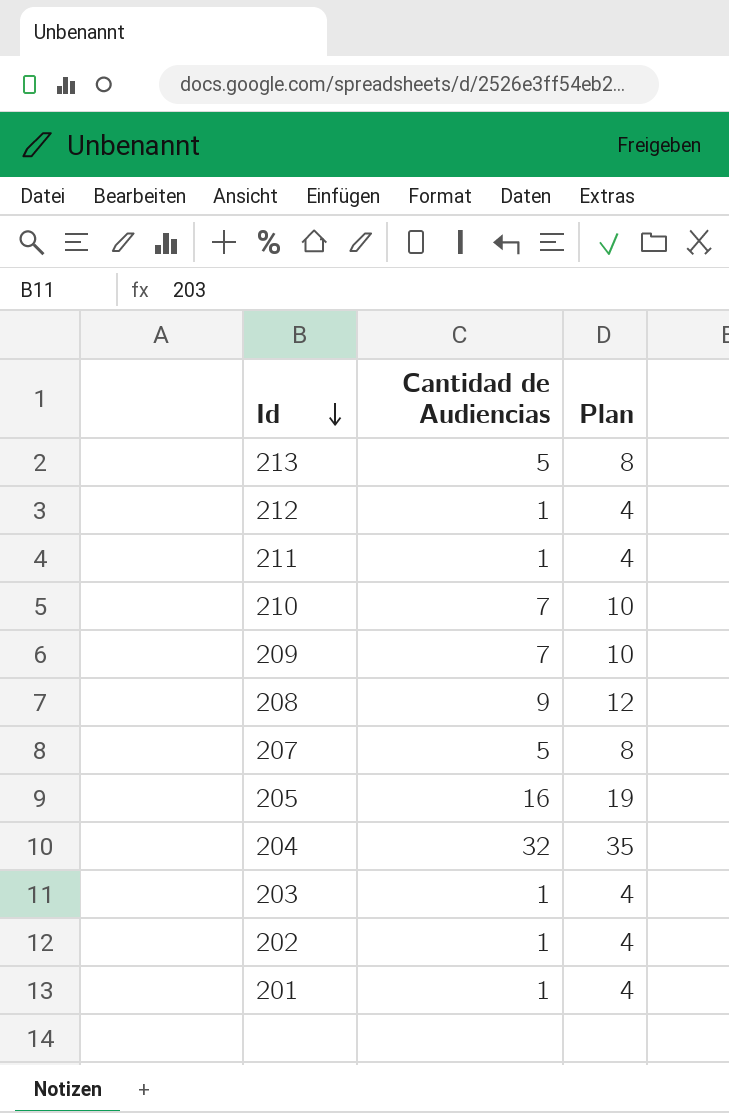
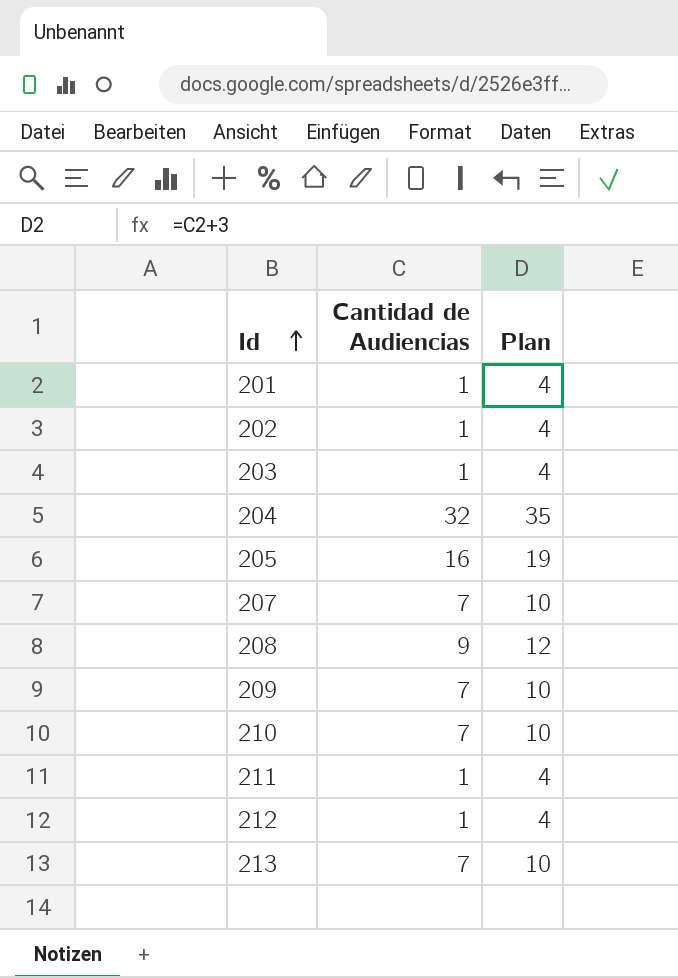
row order: Id descending -> Id ascending
207 | Cantidad de Audiencias: 5 -> 7
207 | Plan: 8 -> 10
213 | Cantidad de Audiencias: 5 -> 7
213 | Plan: 8 -> 10

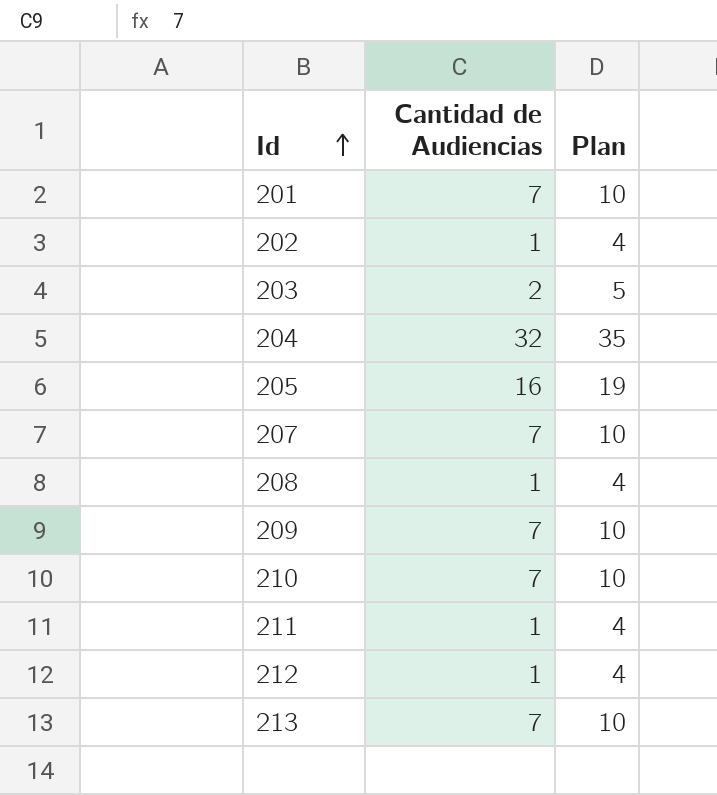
201 | Cantidad de Audiencias: 1 -> 7
201 | Plan: 4 -> 10
203 | Cantidad de Audiencias: 1 -> 2
203 | Plan: 4 -> 5
208 | Cantidad de Audiencias: 9 -> 1
208 | Plan: 12 -> 4

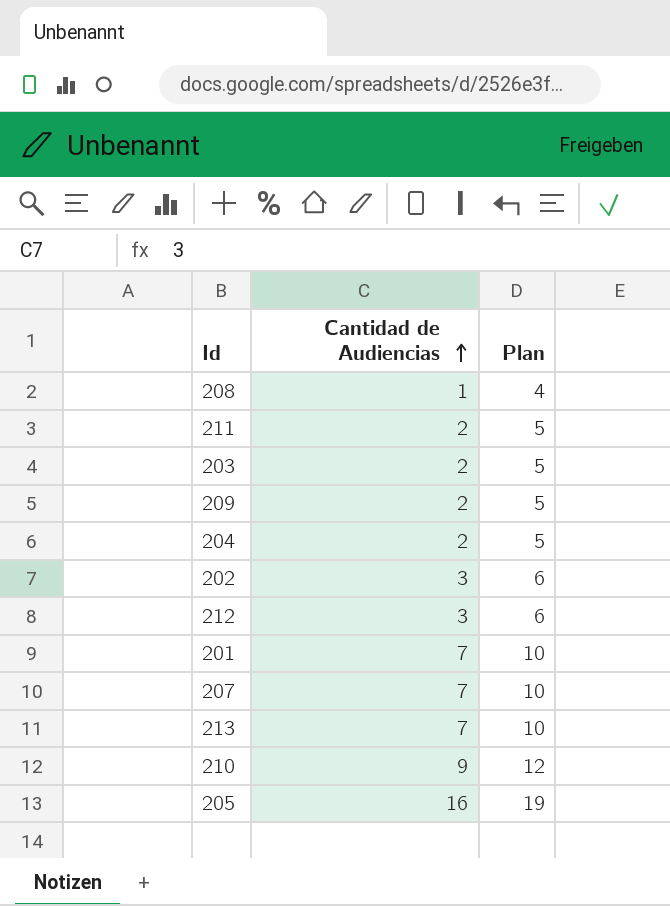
row order: Id ascending -> Cantidad de Audiencias ascending
211 | Cantidad de Audiencias: 1 -> 2
211 | Plan: 4 -> 5
209 | Cantidad de Audiencias: 7 -> 2
209 | Plan: 10 -> 5
204 | Cantidad de Audiencias: 32 -> 2
204 | Plan: 35 -> 5
202 | Cantidad de Audiencias: 1 -> 3
202 | Plan: 4 -> 6
212 | Cantidad de Audiencias: 1 -> 3
212 | Plan: 4 -> 6
210 | Cantidad de Audiencias: 7 -> 9
210 | Plan: 10 -> 12

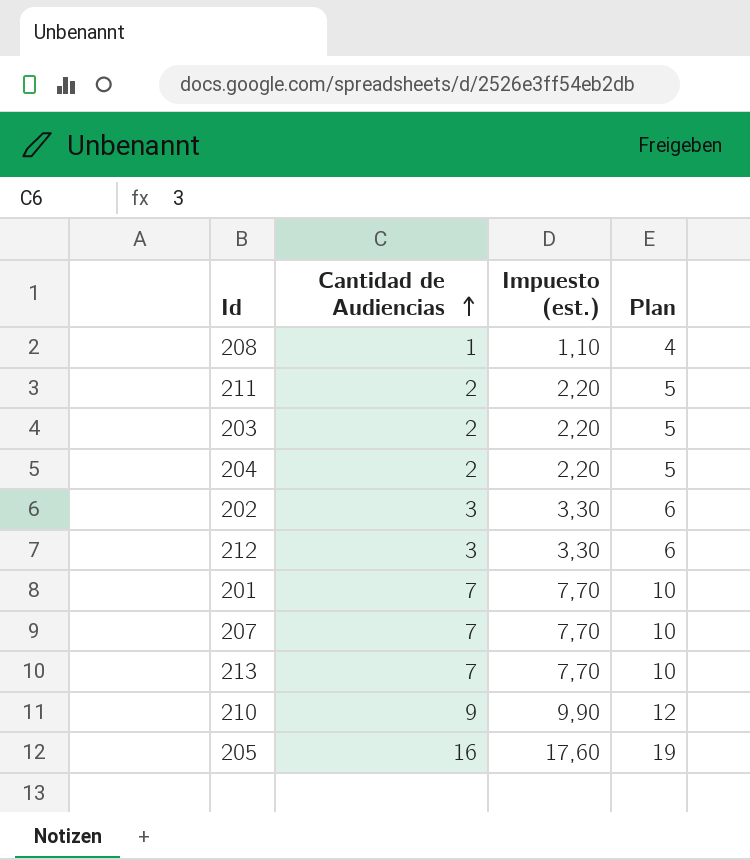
column Impuesto (est.) | formula: none -> [Cantidad de Audiencias] * 1,1
row 209: 2 | 5 -> none

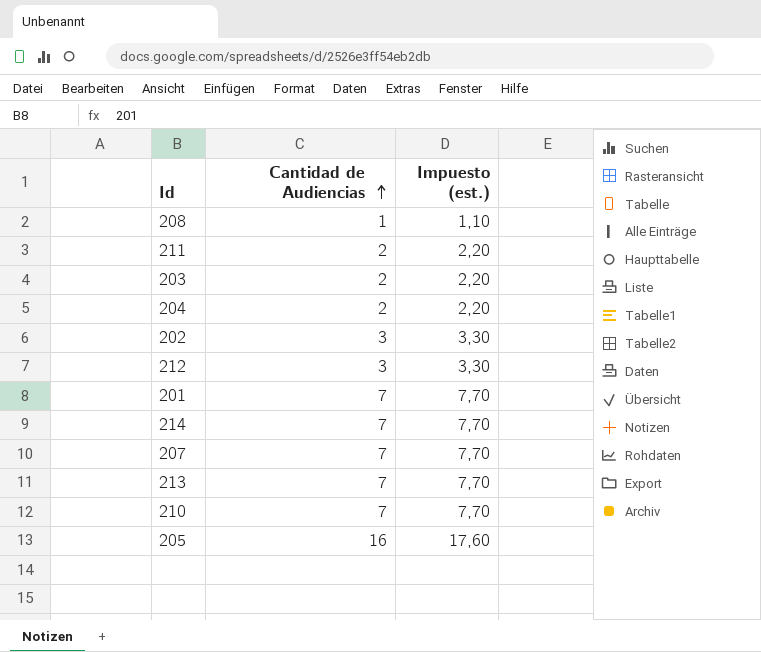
column Plan | formula: [Cantidad de Audiencias] + 3 -> none
row 214: none -> 7 | 7,70
210 | Cantidad de Audiencias: 9 -> 7
210 | Impuesto (est.): 9,90 -> 7,70

